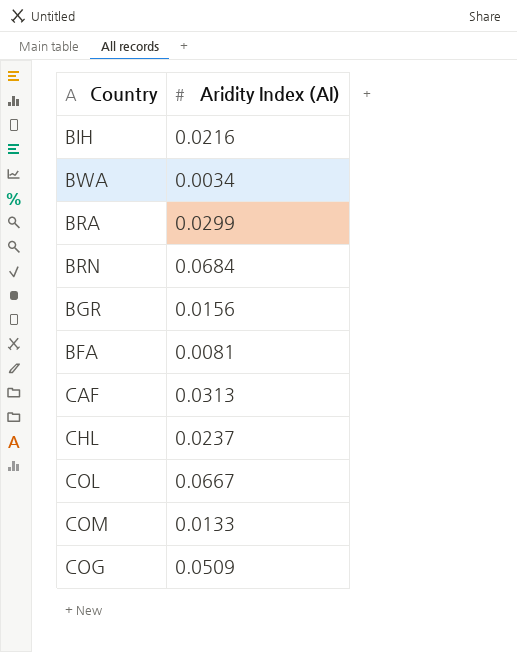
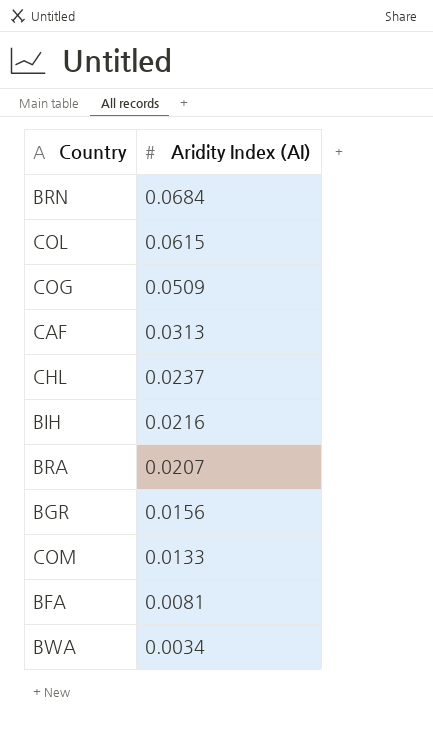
row order: none -> Aridity Index (AI) descending
COL | Aridity Index (AI): 0.0667 -> 0.0615
BRA | Aridity Index (AI): 0.0299 -> 0.0207

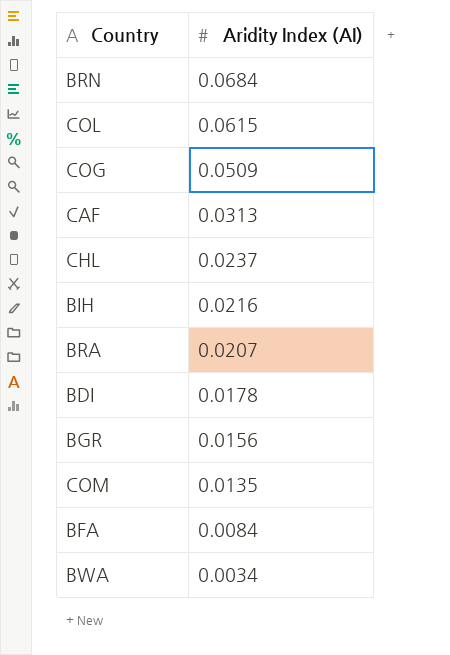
row BDI: none -> 0.0178
COM | Aridity Index (AI): 0.0133 -> 0.0135
BFA | Aridity Index (AI): 0.0081 -> 0.0084

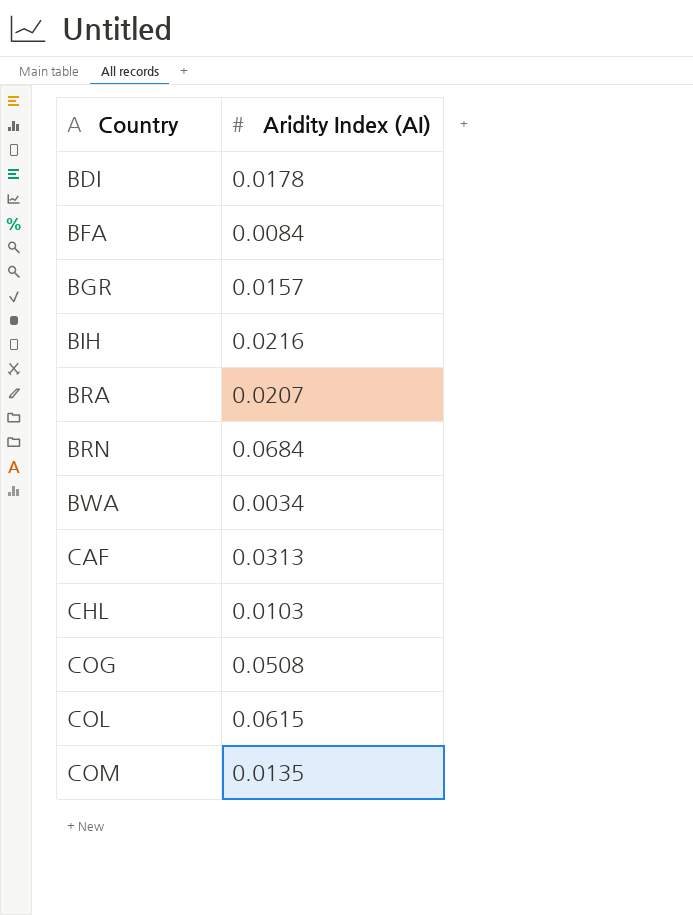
row order: Aridity Index (AI) descending -> Country ascending
BGR | Aridity Index (AI): 0.0156 -> 0.0157
CHL | Aridity Index (AI): 0.0237 -> 0.0103
COG | Aridity Index (AI): 0.0509 -> 0.0508

